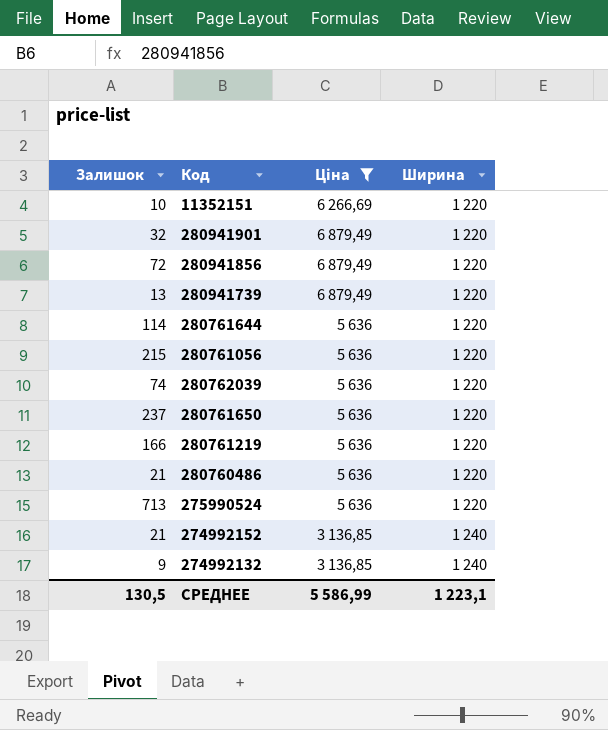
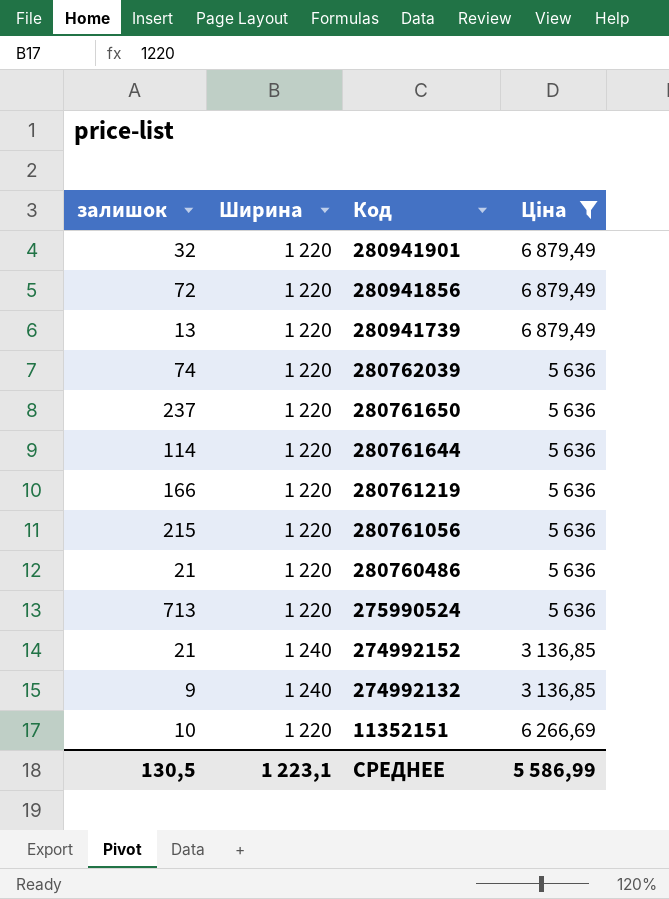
row order: Ширина ascending -> Код descending
column name: Залишок -> залишок
column Ширина | position: 4 -> 2

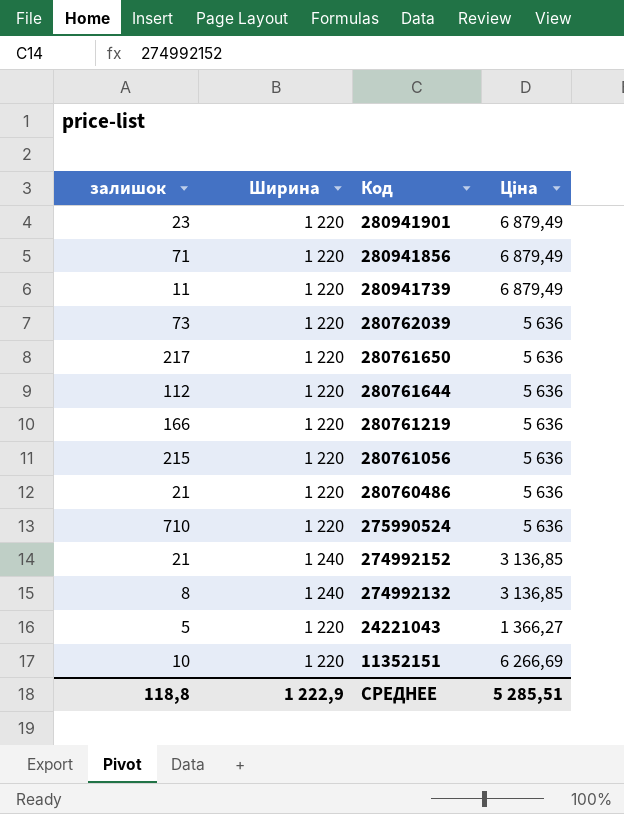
filter: Ціна != 1 366,27 -> none
280941901 | залишок: 32 -> 23
280941856 | залишок: 72 -> 71
280941739 | залишок: 13 -> 11
280762039 | залишок: 74 -> 73
280761650 | залишок: 237 -> 217
280761644 | залишок: 114 -> 112
275990524 | залишок: 713 -> 710
274992132 | залишок: 9 -> 8
СРЕДНЕЕ | залишок: 130,5 -> 118,8
СРЕДНЕЕ | Ширина: 1 223,1 -> 1 222,9
СРЕДНЕЕ | Ціна: 5 586,99 -> 5 285,51

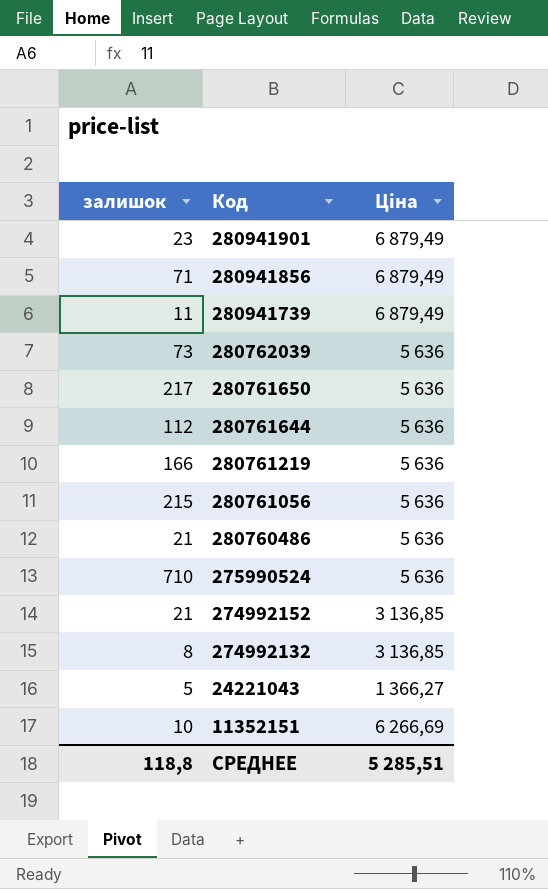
column Ширина | position: 2 -> none

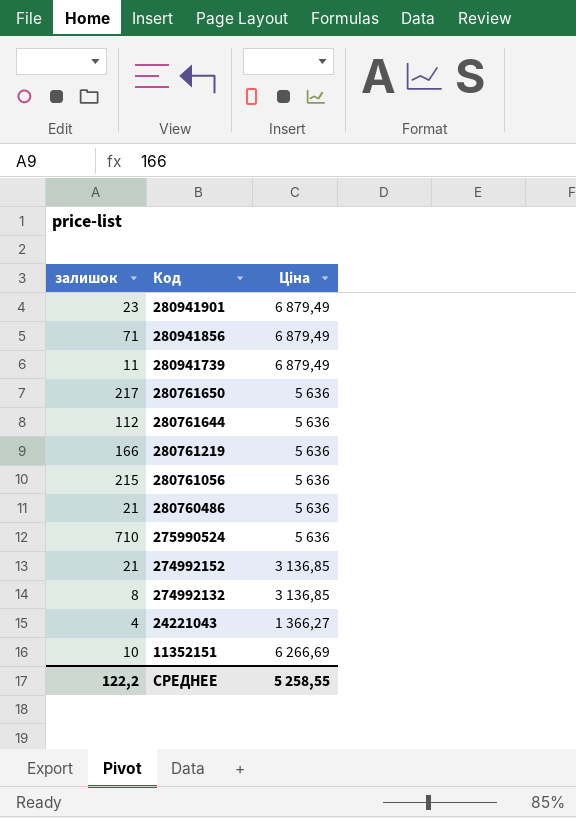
row 280762039: 73 | 5 636 -> none
24221043 | залишок: 5 -> 4
СРЕДНЕЕ | залишок: 118,8 -> 122,2
СРЕДНЕЕ | Ціна: 5 285,51 -> 5 258,55

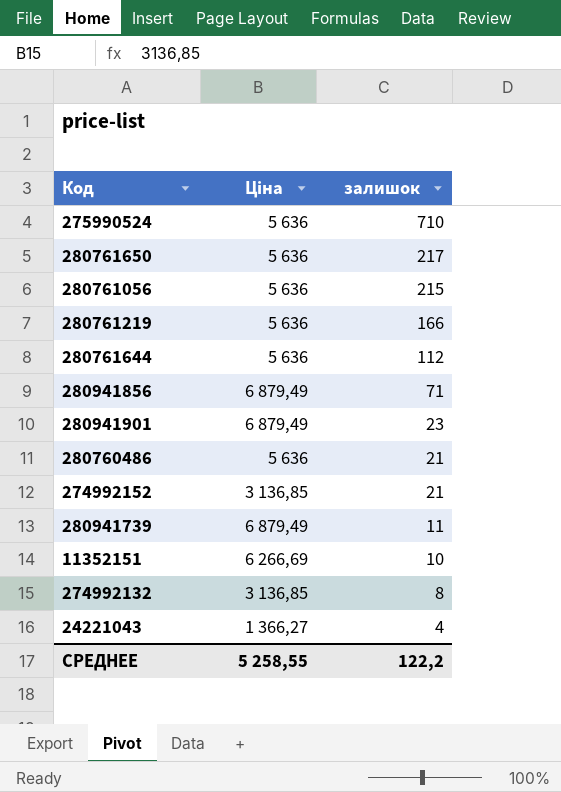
row order: Код descending -> залишок descending
column залишок | position: 1 -> 3

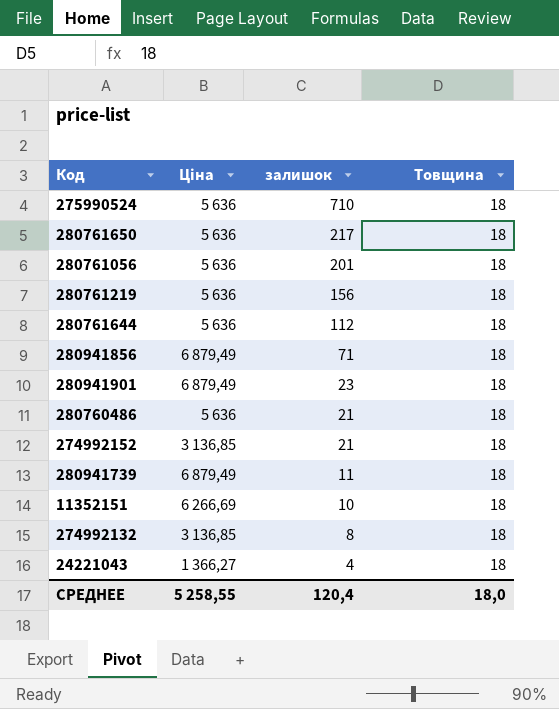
column Товщина | position: none -> 4
280761056 | залишок: 215 -> 201
280761219 | залишок: 166 -> 156
СРЕДНЕЕ | залишок: 122,2 -> 120,4

